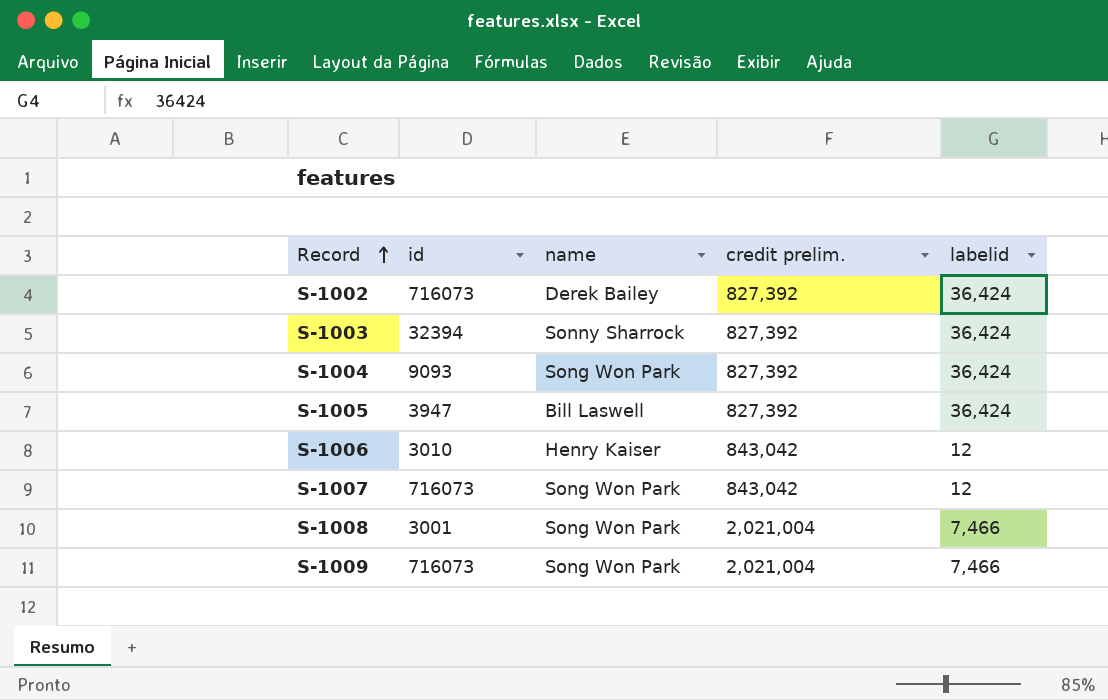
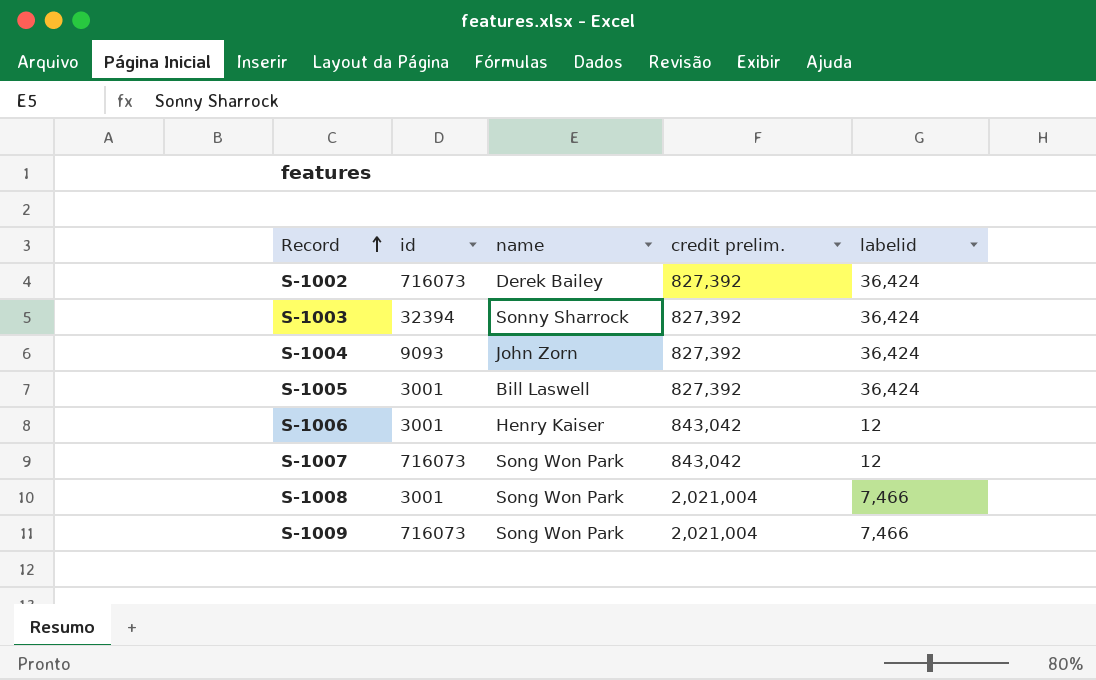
S-1004 | name: Song Won Park -> John Zorn
S-1005 | id: 3947 -> 3001
S-1006 | id: 3010 -> 3001

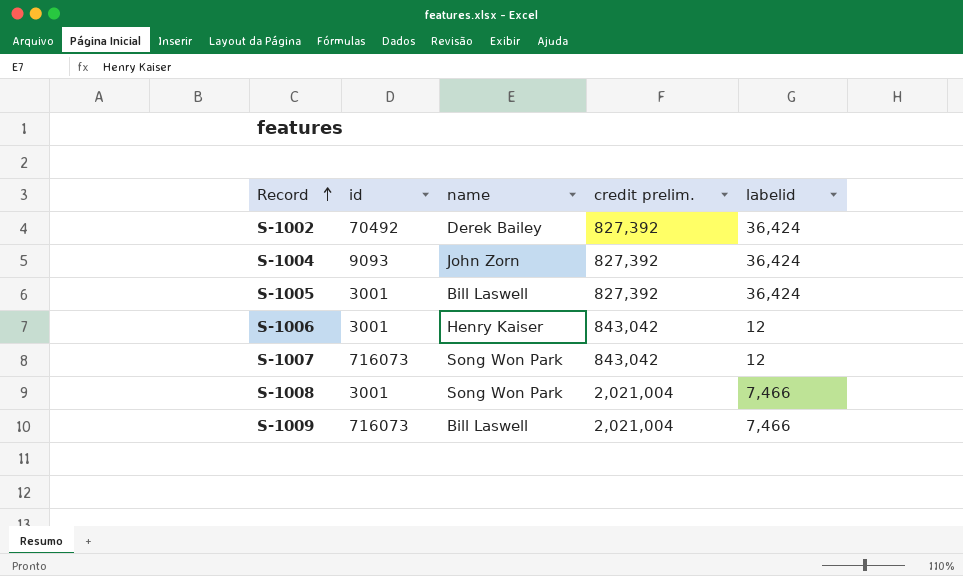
row S-1003: 32394 | Sonny Sharrock | 827,392 | 36,424 -> none
S-1002 | id: 716073 -> 70492
S-1009 | name: Song Won Park -> Bill Laswell

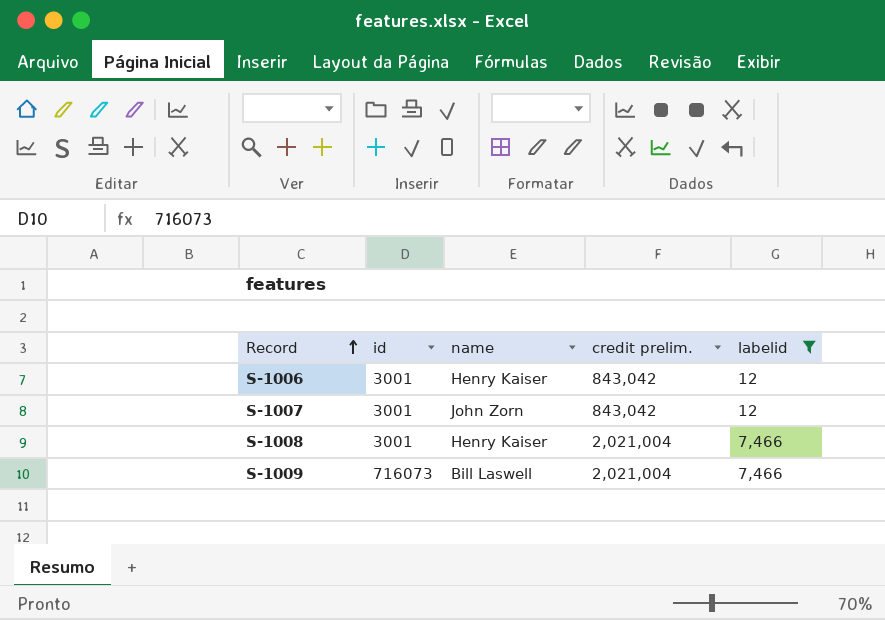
filter: none -> labelid != 36,424
S-1007 | id: 716073 -> 3001
S-1007 | name: Song Won Park -> John Zorn
S-1008 | name: Song Won Park -> Henry Kaiser

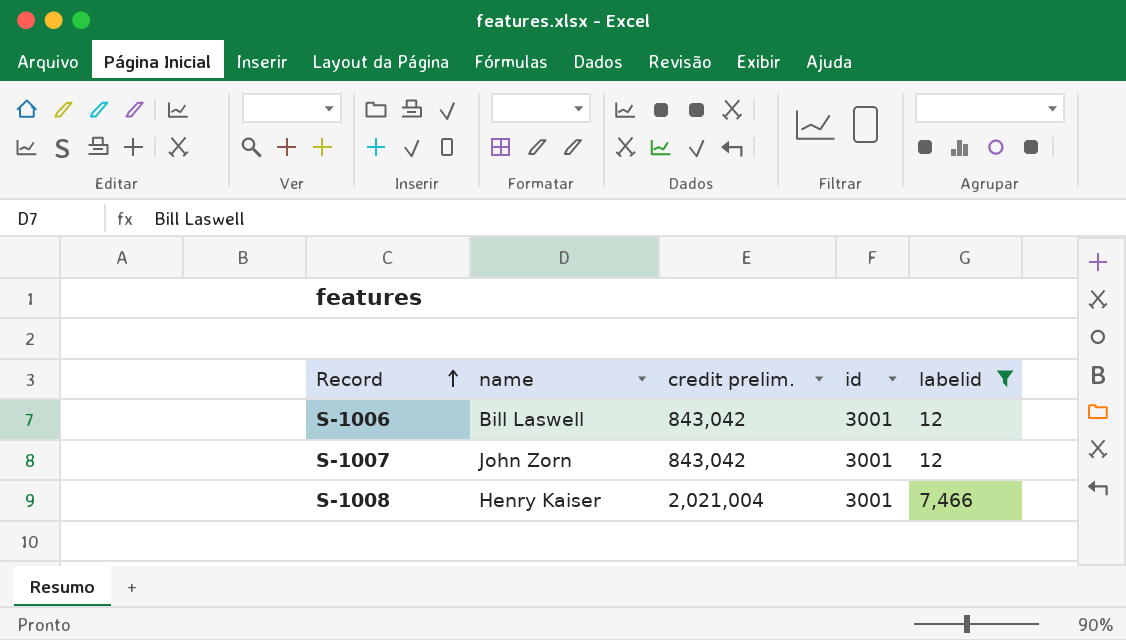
column id | position: 2 -> 4
row S-1009: 716073 | Bill Laswell | 2,021,004 | 7,466 -> none
S-1006 | name: Henry Kaiser -> Bill Laswell

